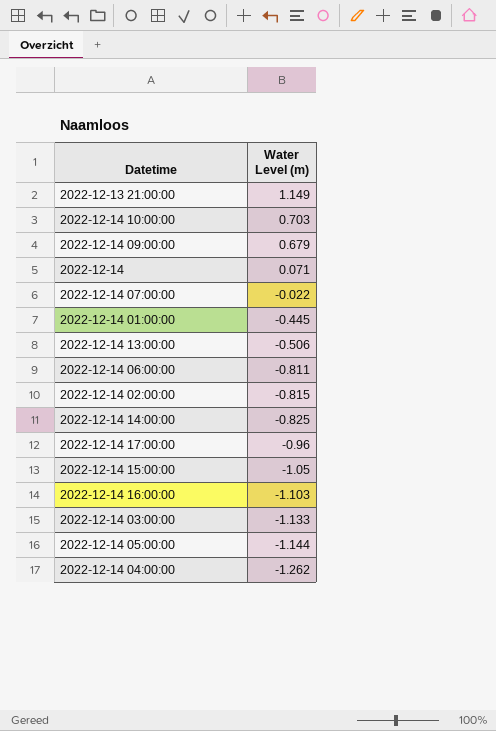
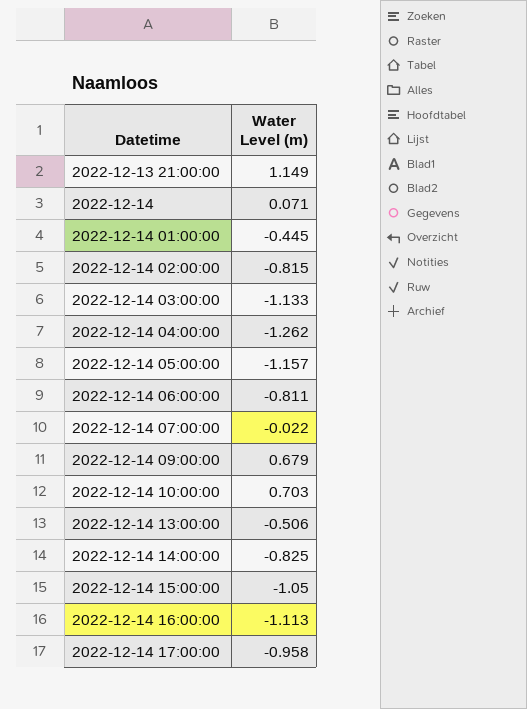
row order: Water Level (m) descending -> Datetime ascending
2022-12-14 05:00:00 | Water Level (m): -1.144 -> -1.157
2022-12-14 16:00:00 | Water Level (m): -1.103 -> -1.113
2022-12-14 17:00:00 | Water Level (m): -0.96 -> -0.958

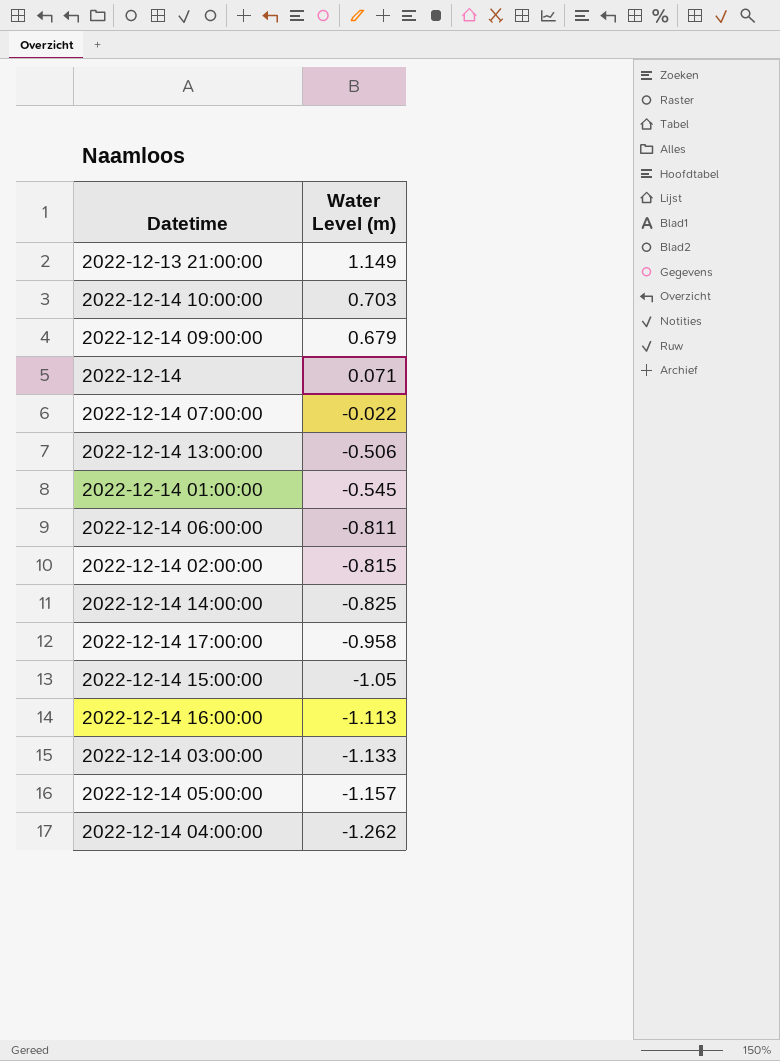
row order: Datetime ascending -> Water Level (m) descending
2022-12-14 01:00:00 | Water Level (m): -0.445 -> -0.545

